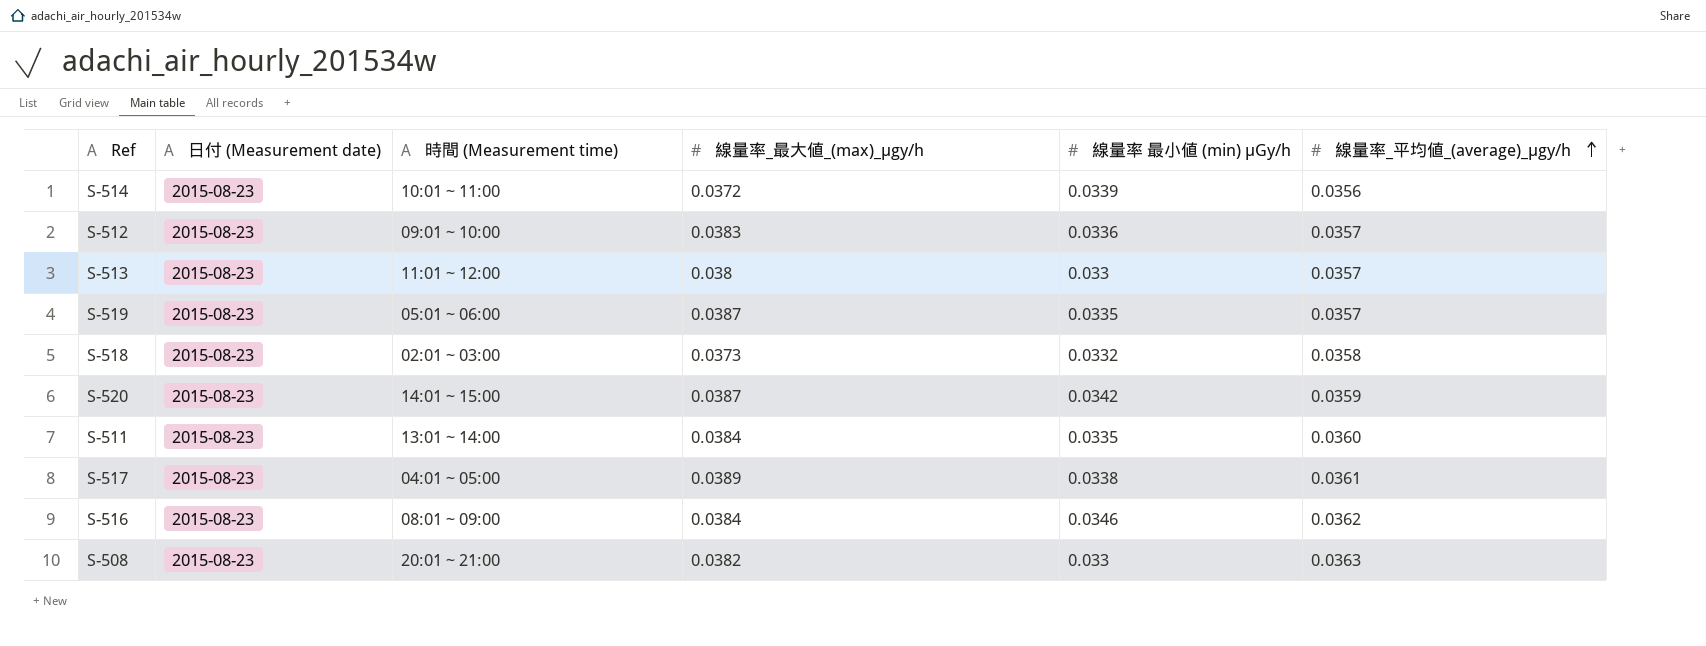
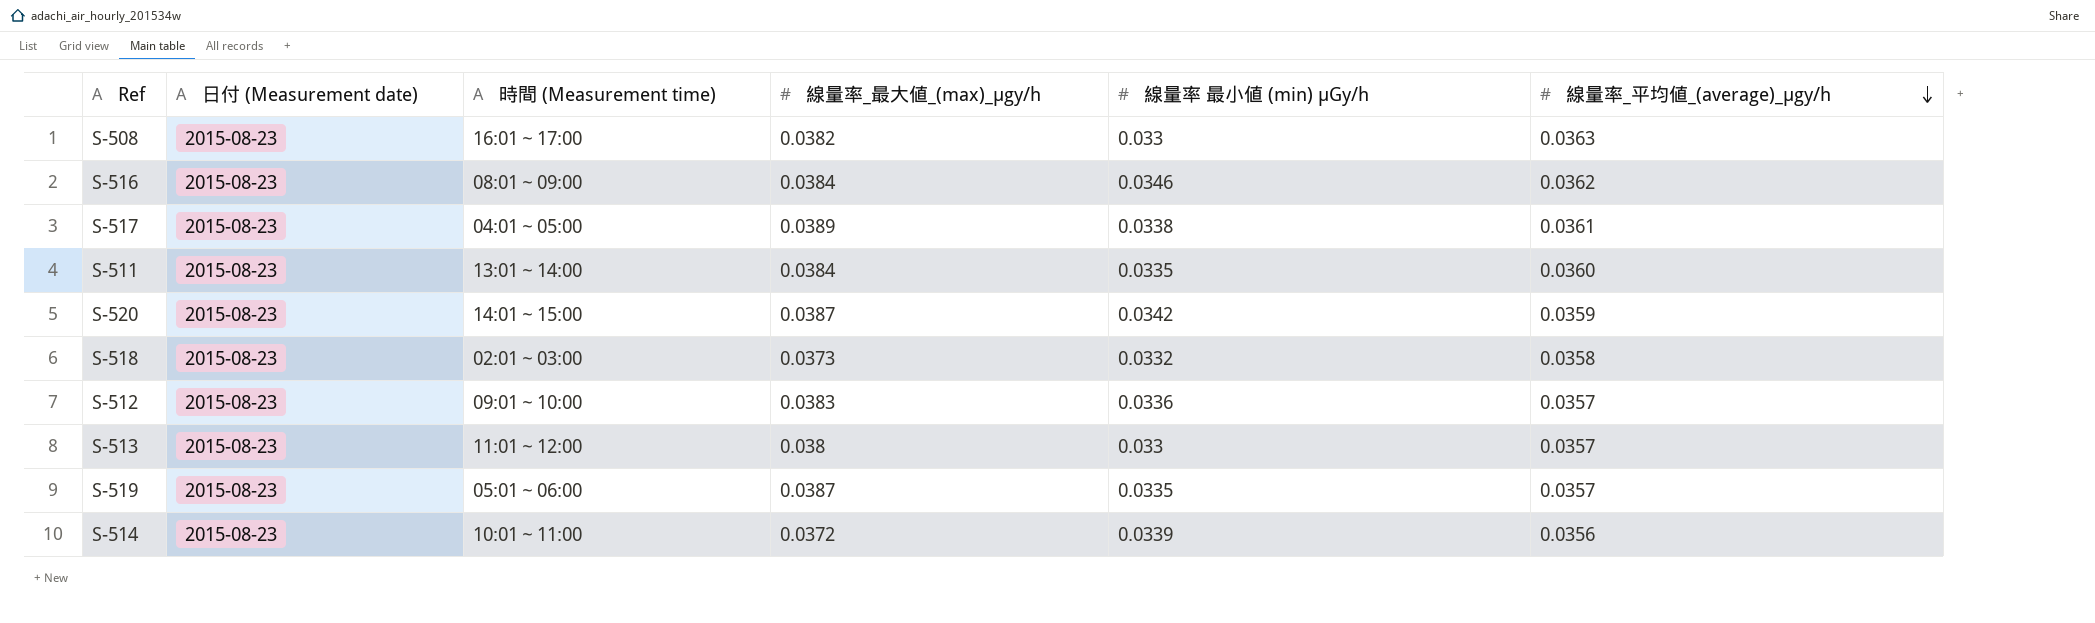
row order: 線量率_平均値_(average)_μgy/h ascending -> 線量率_平均値_(average)_μgy/h descending
S-508 | 時間 (Measurement time): 20:01～21:00 -> 16:01～17:00

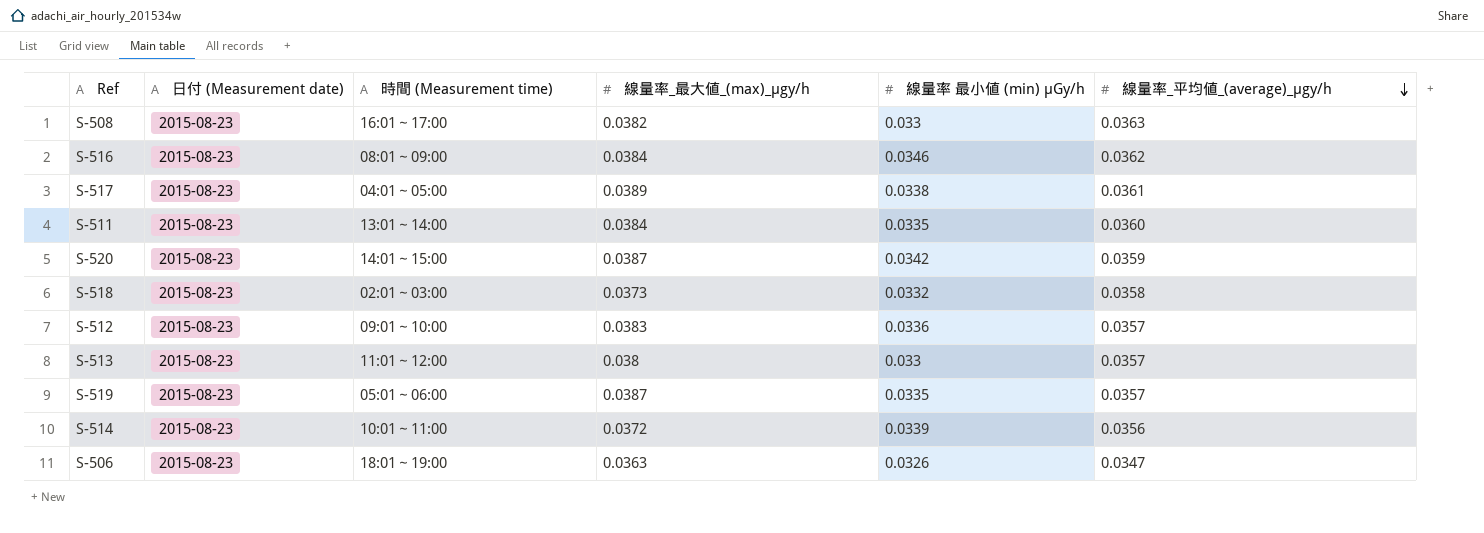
row S-506: none -> 2015-08-23 | 18:01～19:00 | 0.0363 | 0.0326 | 0.0347

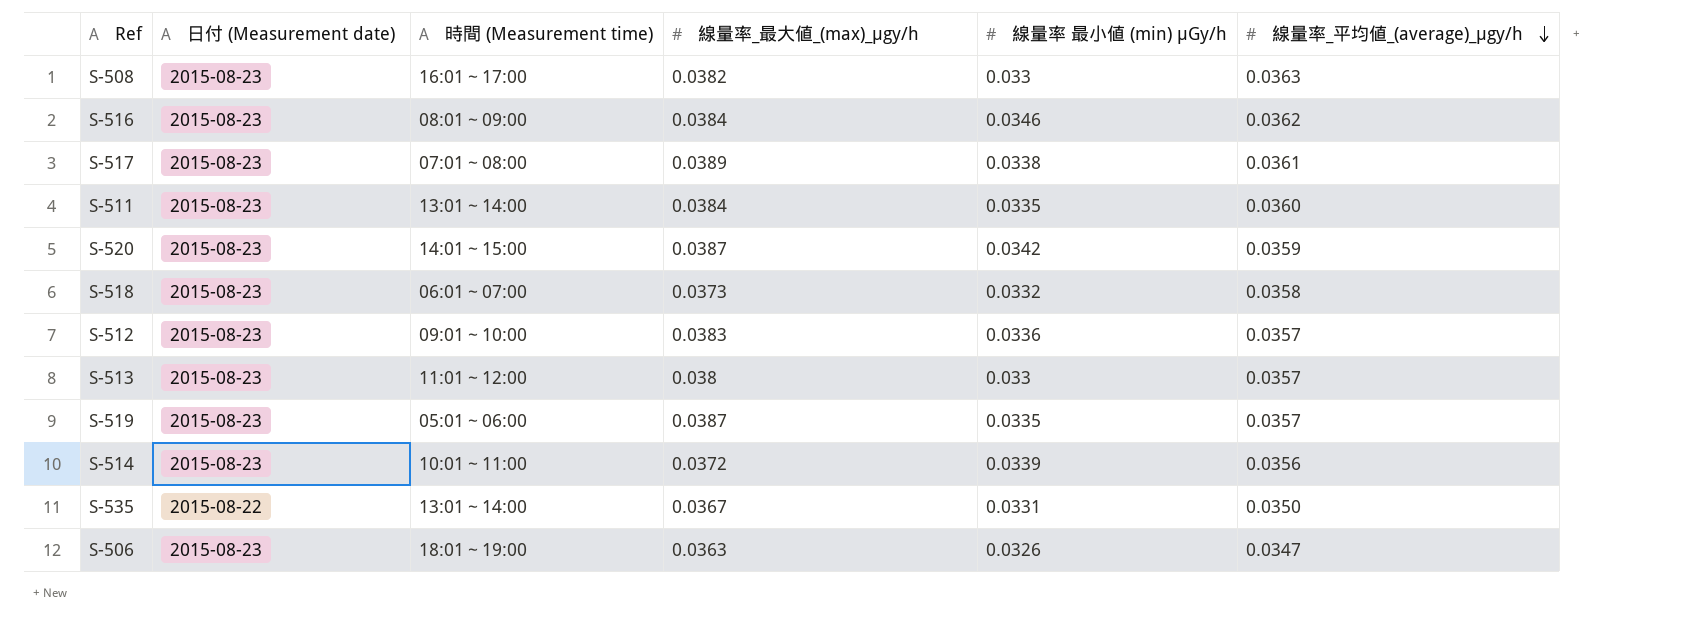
S-517 | 時間 (Measurement time): 04:01～05:00 -> 07:01～08:00
S-518 | 時間 (Measurement time): 02:01～03:00 -> 06:01～07:00
row S-535: none -> 2015-08-22 | 13:01～14:00 | 0.0367 | 0.0331 | 0.0350

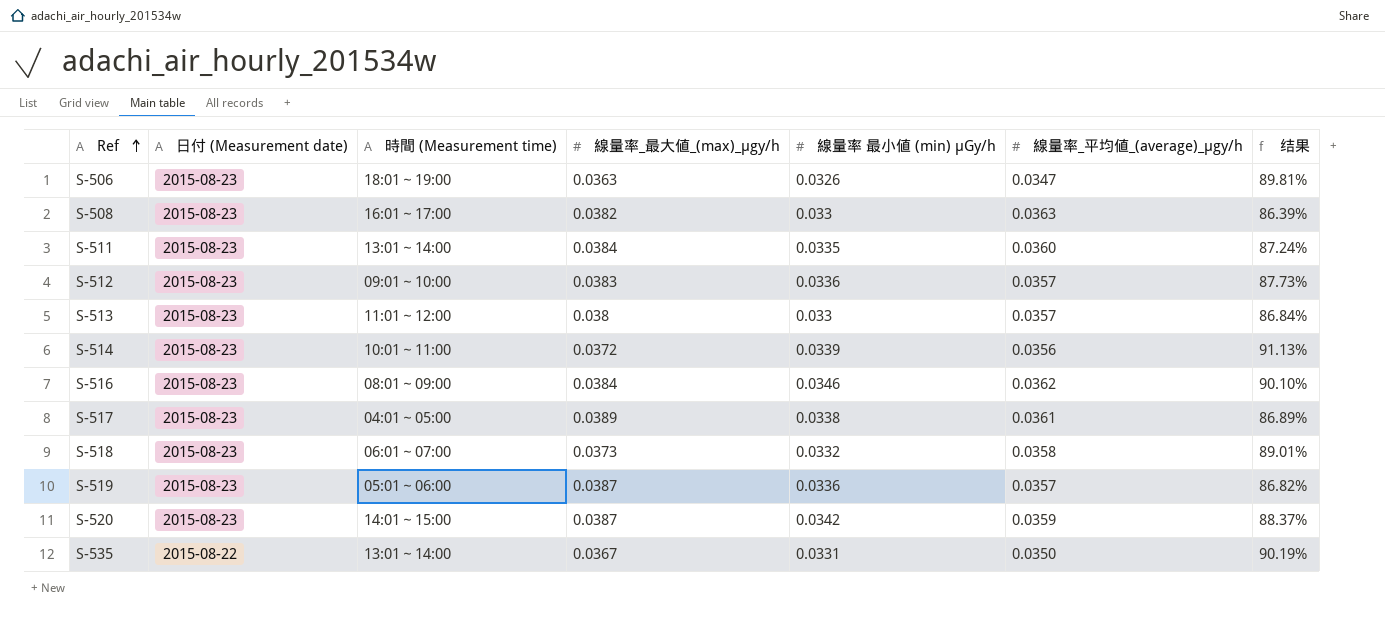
row order: 線量率_平均値_(average)_μgy/h descending -> Ref ascending
column 结果 | formula: none -> [線量率 最小値 (min) μGy/h] / [線量率_最大値_(max)_μgy/h]
S-517 | 時間 (Measurement time): 07:01～08:00 -> 04:01～05:00
S-519 | 線量率 最小値 (min) μGy/h: 0.0335 -> 0.0336

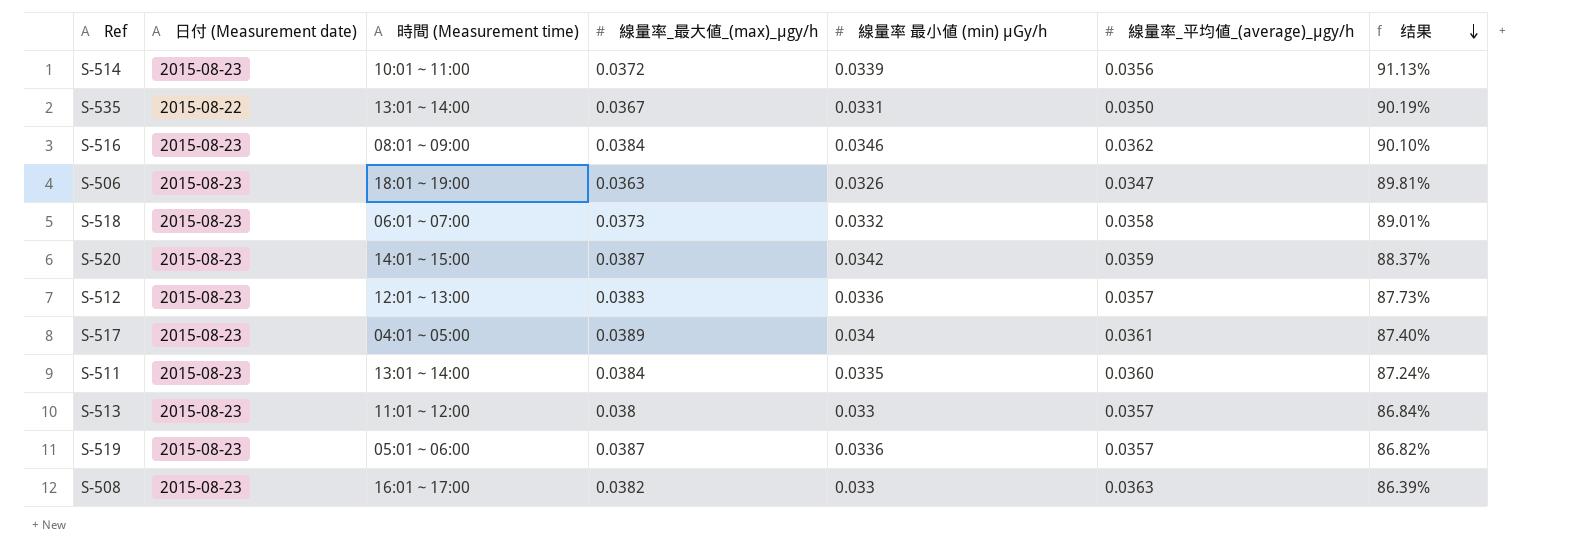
row order: Ref ascending -> 结果 descending
S-512 | 時間 (Measurement time): 09:01～10:00 -> 12:01～13:00
S-517 | 線量率 最小値 (min) μGy/h: 0.0338 -> 0.034
S-517 | 结果: 86.89% -> 87.40%

